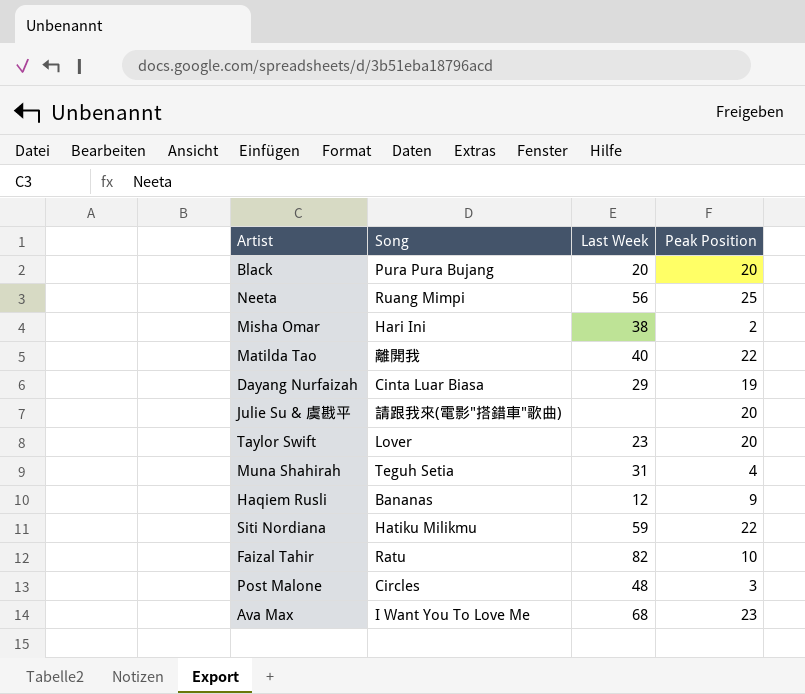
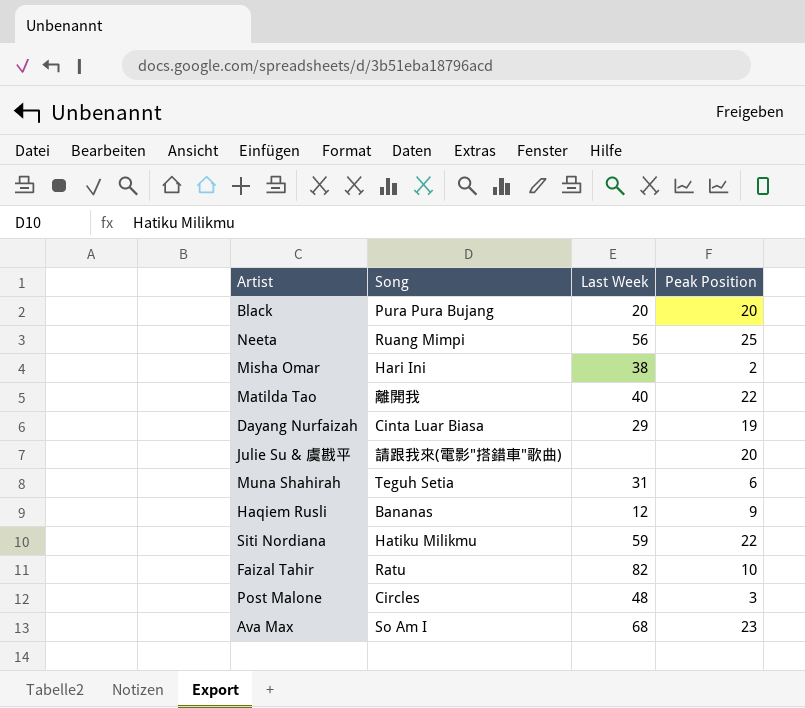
row Taylor Swift: Lover | 23 | 20 -> none
Muna Shahirah | Peak Position: 4 -> 6
Ava Max | Song: I Want You To Love Me -> So Am I

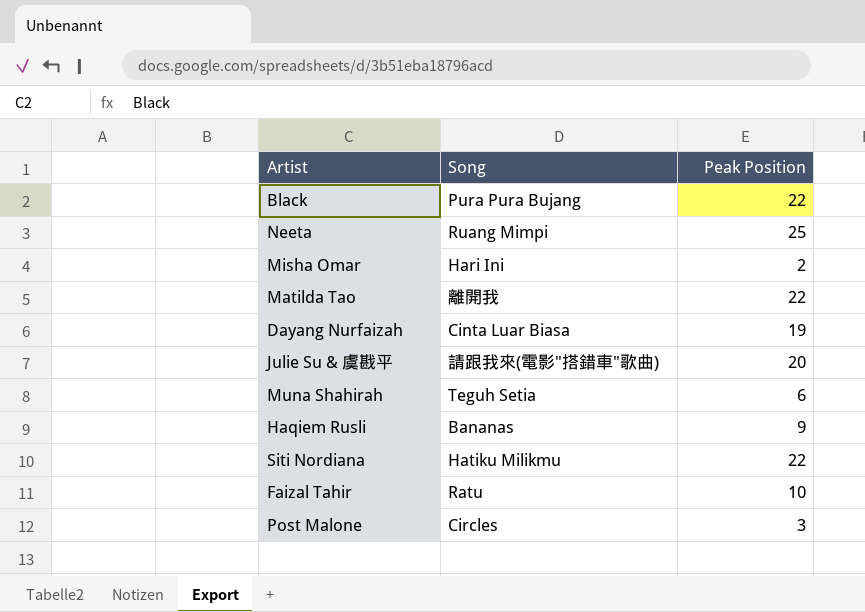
column Last Week | position: 3 -> none
row Ava Max: So Am I | 68 | 23 -> none
Black | Peak Position: 20 -> 22

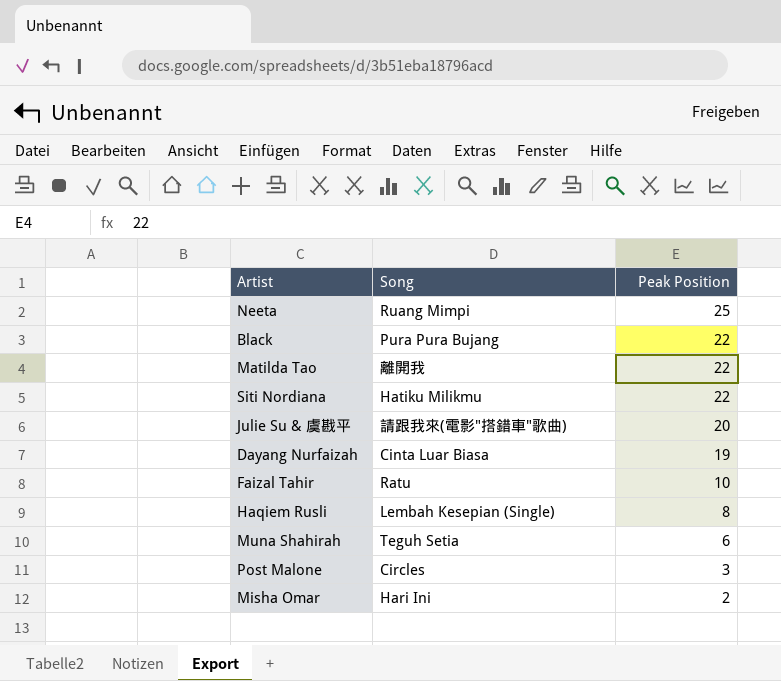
row order: none -> Peak Position descending
Haqiem Rusli | Song: Bananas -> Lembah Kesepian (Single)
Haqiem Rusli | Peak Position: 9 -> 8

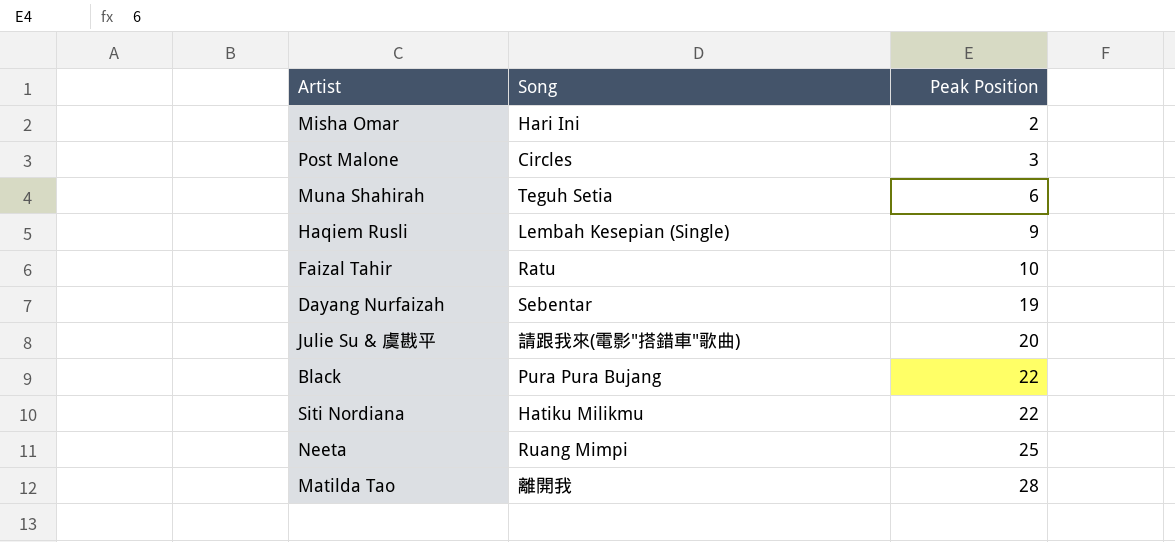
row order: Peak Position descending -> Peak Position ascending
Haqiem Rusli | Peak Position: 8 -> 9
Dayang Nurfaizah | Song: Cinta Luar Biasa -> Sebentar
Matilda Tao | Peak Position: 22 -> 28

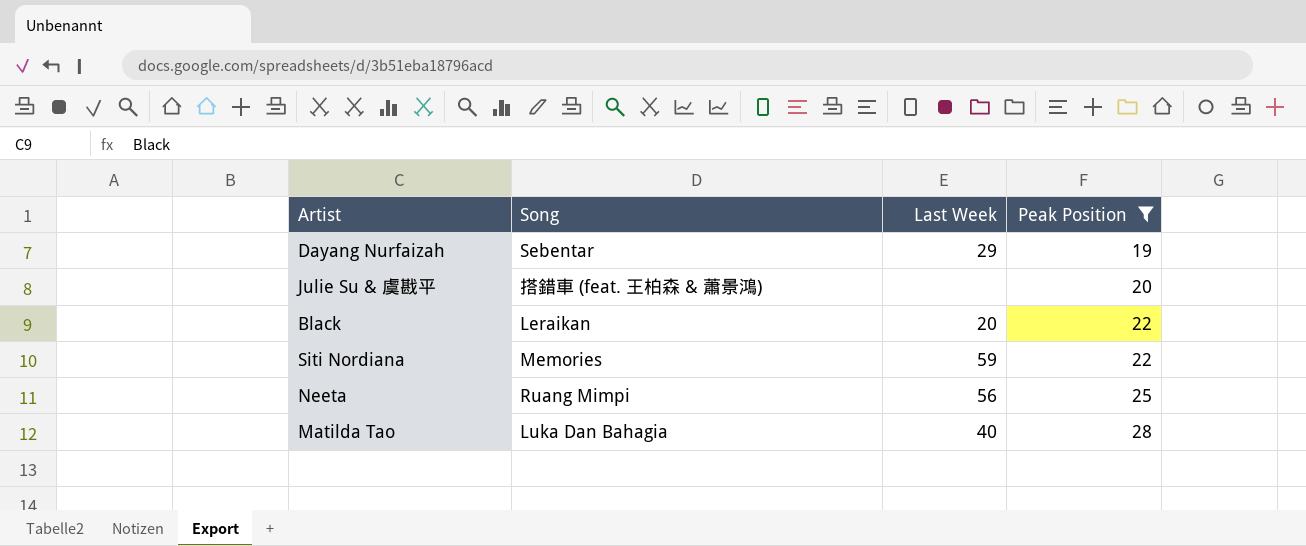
filter: none -> Peak Position >= 19
column Last Week | position: none -> 3
Julie Su & 虞戡平 | Song: 請跟我來(電影"搭錯車"歌曲) -> 搭錯車 (feat. 王柏森 & 蕭景鴻)
Black | Song: Pura Pura Bujang -> Leraikan
Siti Nordiana | Song: Hatiku Milikmu -> Memories
Matilda Tao | Song: 離開我 -> Luka Dan Bahagia

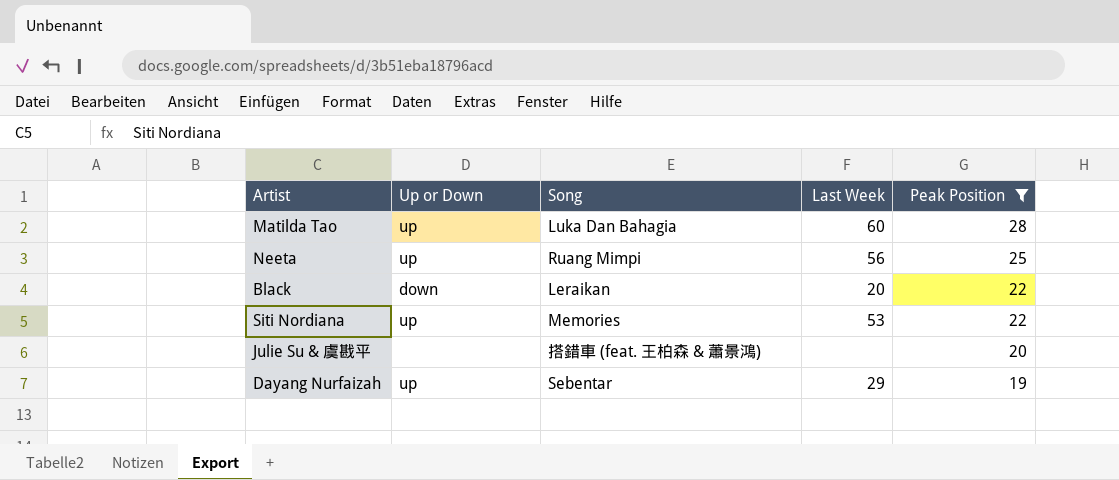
row order: Peak Position ascending -> Peak Position descending
column Up or Down | position: none -> 2
Matilda Tao | Last Week: 40 -> 60
Siti Nordiana | Last Week: 59 -> 53

